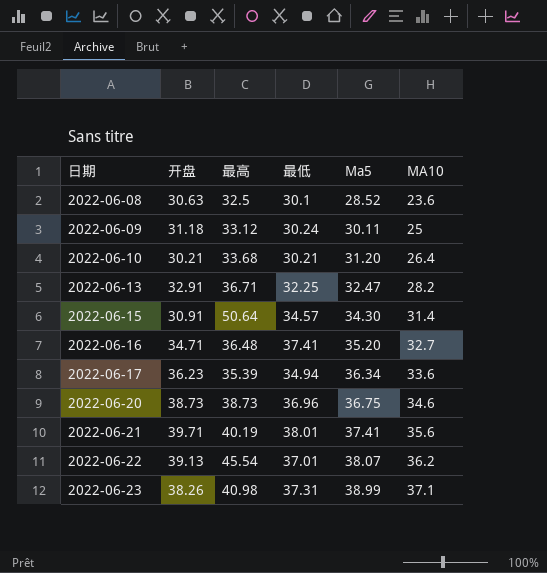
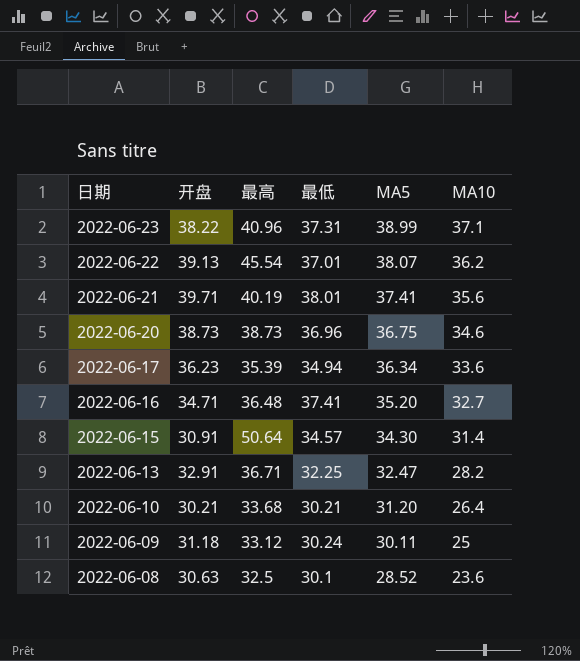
row order: 日期 ascending -> 日期 descending
column name: Ma5 -> MA5
2022-06-23 | 开盘: 38.26 -> 38.22
2022-06-23 | 最高: 40.98 -> 40.96

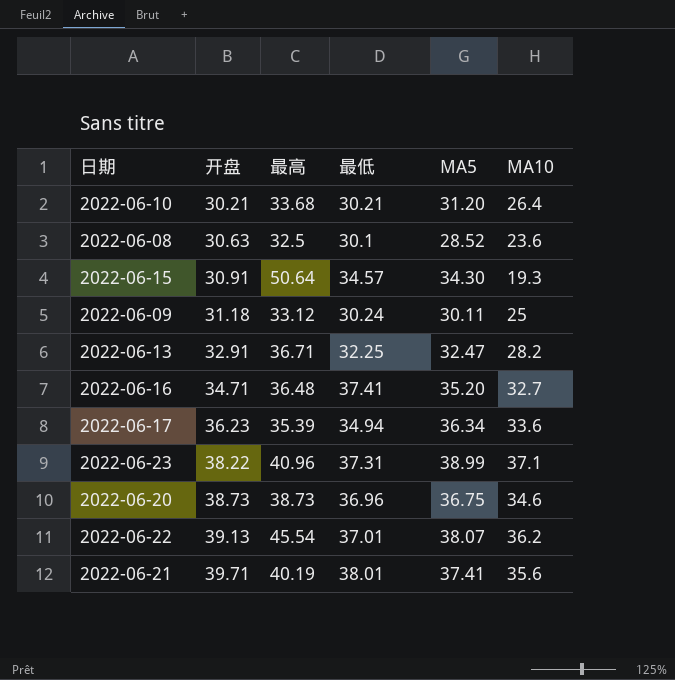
row order: 日期 descending -> 开盘 ascending
2022-06-15 | MA10: 31.4 -> 19.3

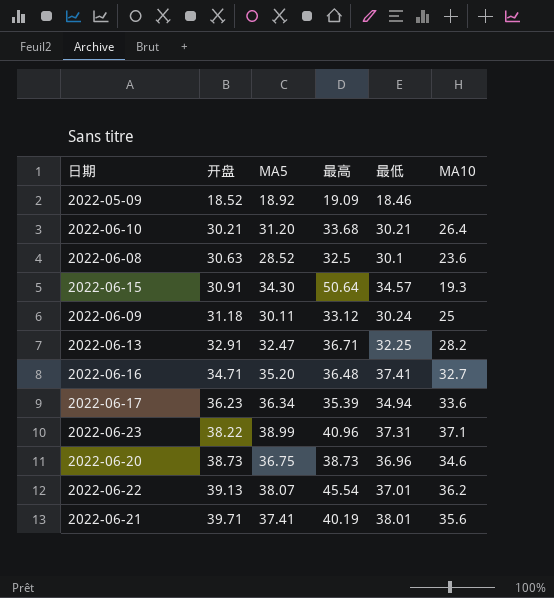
column MA5 | position: 5 -> 3
row 2022-05-09: none -> 18.52 | 18.92 | 19.09 | 18.46 | none

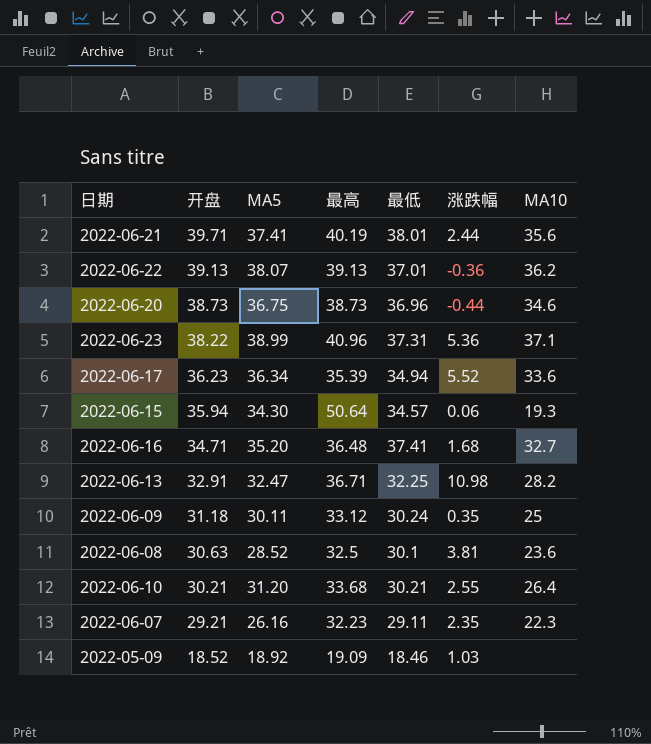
row order: 开盘 ascending -> 开盘 descending
column 涨跌幅 | position: none -> 6
2022-06-22 | 最高: 45.54 -> 39.13
2022-06-15 | 开盘: 30.91 -> 35.94
row 2022-06-07: none -> 29.21 | 26.16 | 32.23 | 29.11 | 2.35 | 22.3

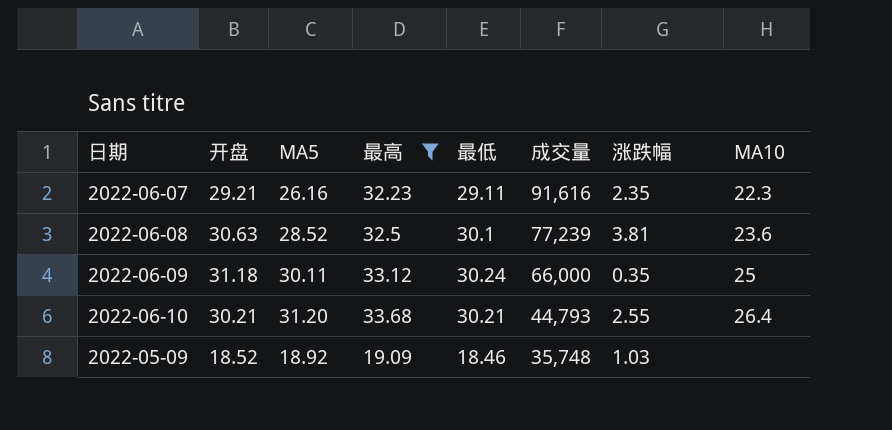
filter: none -> 最高 <= 33.68
row order: 开盘 descending -> 成交量 descending
column 成交量 | position: none -> 6

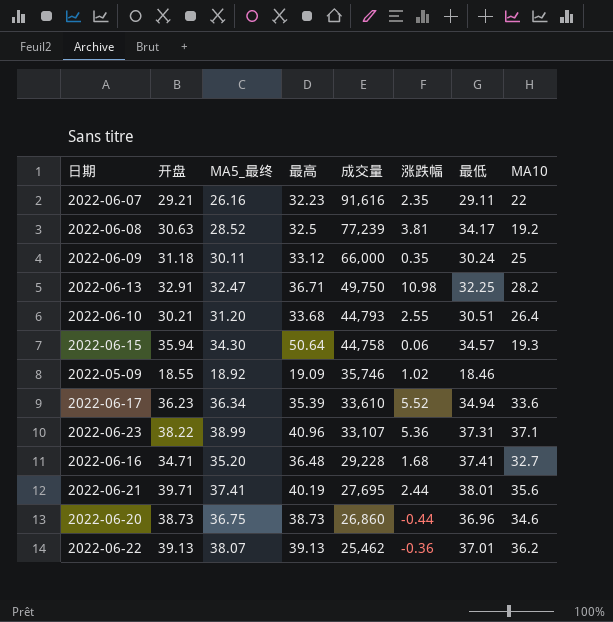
filter: 最高 <= 33.68 -> none
column name: MA5 -> MA5_最终
column 最低 | position: 5 -> 7
2022-06-07 | MA10: 22.3 -> 22
2022-06-08 | 最低: 30.1 -> 34.17
2022-06-08 | MA10: 23.6 -> 19.2
2022-06-10 | 最低: 30.21 -> 30.51
2022-05-09 | 开盘: 18.52 -> 18.55
2022-05-09 | 成交量: 35,748 -> 35,746
2022-05-09 | 涨跌幅: 1.03 -> 1.02

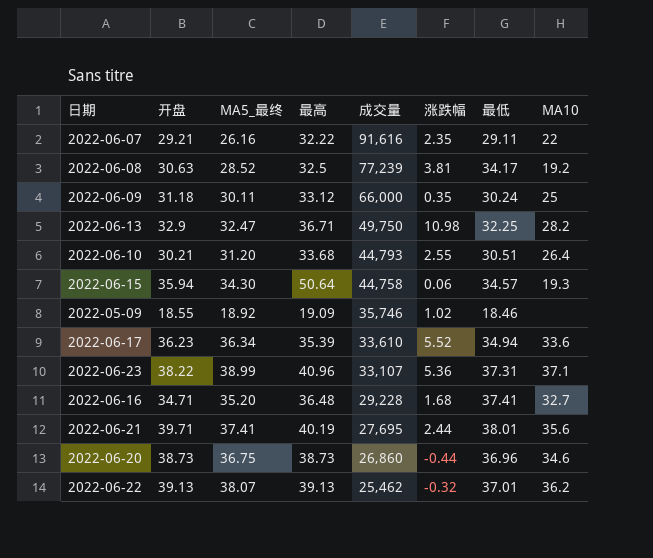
2022-06-07 | 最高: 32.23 -> 32.22
2022-06-13 | 开盘: 32.91 -> 32.9
2022-06-22 | 涨跌幅: -0.36 -> -0.32

